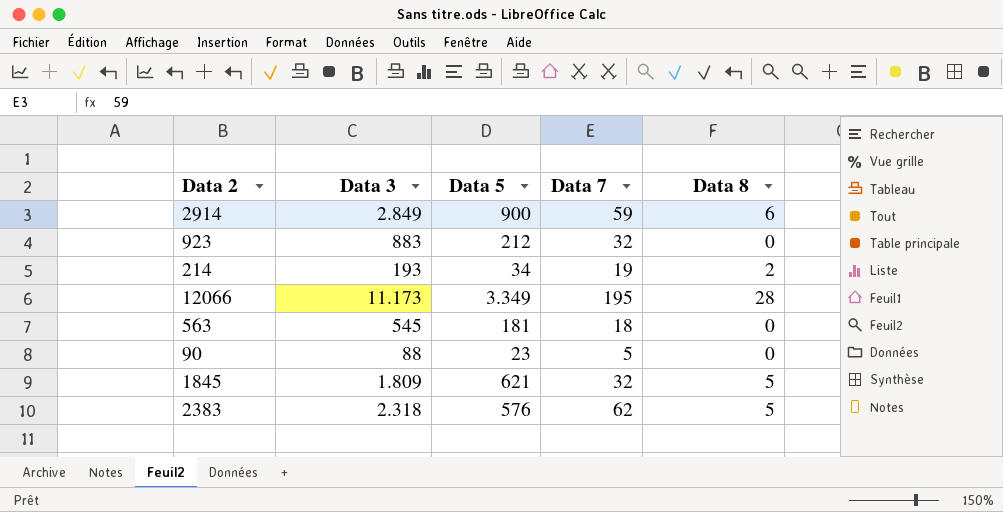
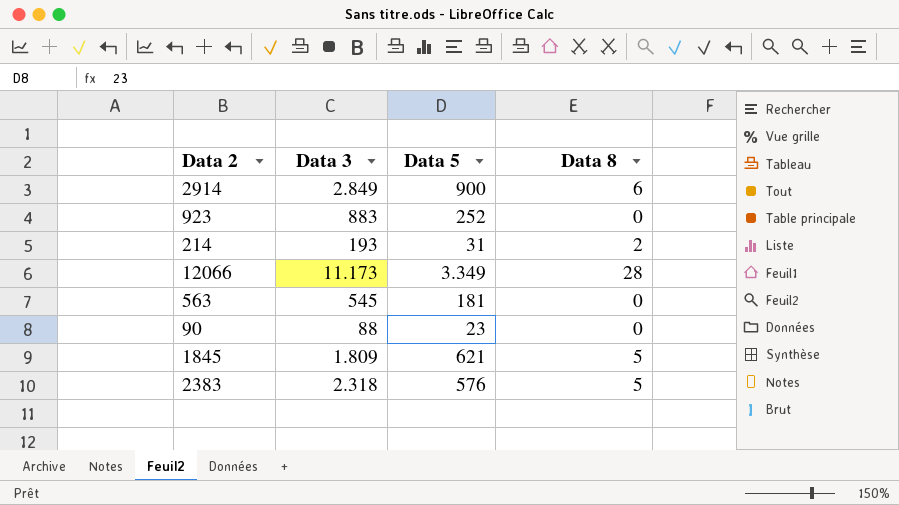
column Data 7 | position: 4 -> none
923 | Data 5: 212 -> 252
214 | Data 5: 34 -> 31

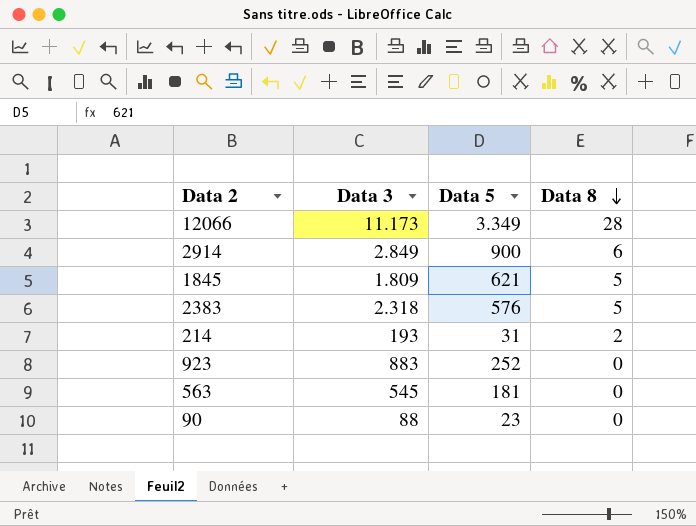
row order: none -> Data 8 descending

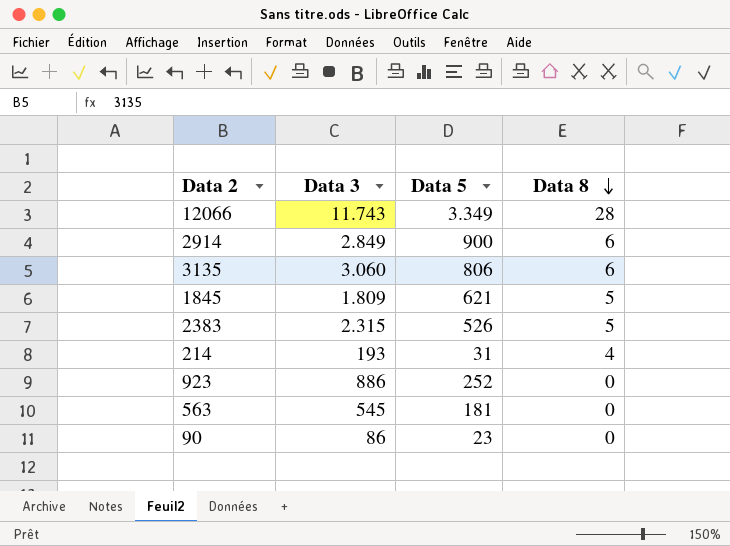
12066 | Data 3: 11.173 -> 11.743
row 3135: none -> 3.060 | 806 | 6
2383 | Data 3: 2.318 -> 2.315
2383 | Data 5: 576 -> 526
214 | Data 8: 2 -> 4
923 | Data 3: 883 -> 886
90 | Data 3: 88 -> 86

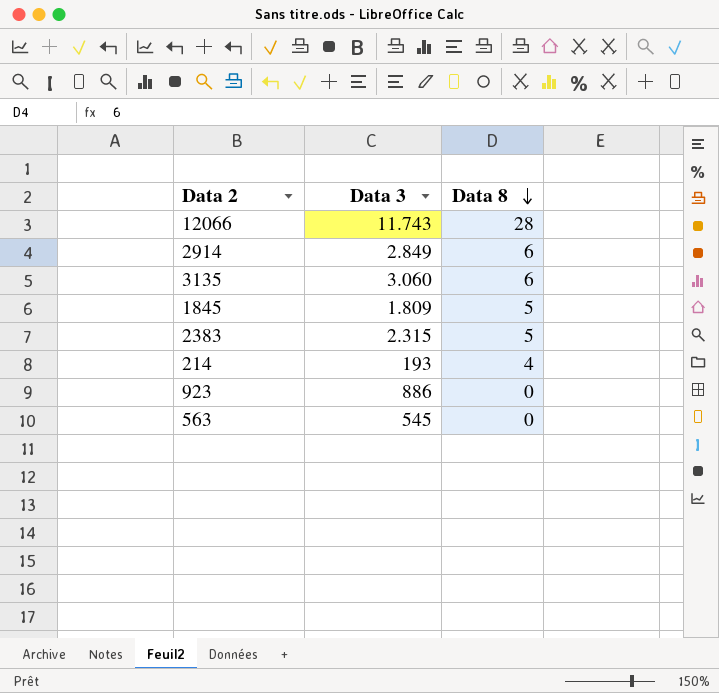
column Data 5 | position: 3 -> none
row 90: 86 | 23 | 0 -> none

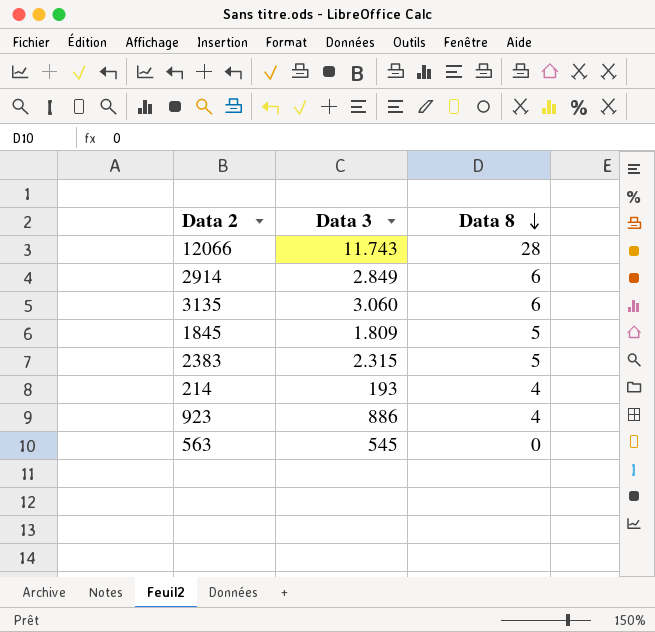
923 | Data 8: 0 -> 4

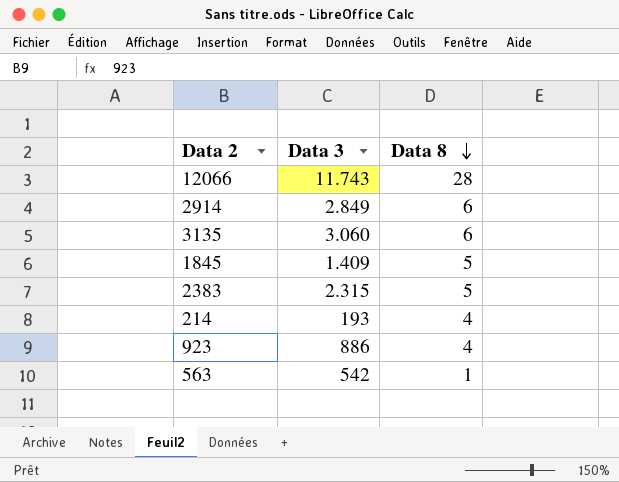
1845 | Data 3: 1.809 -> 1.409
563 | Data 3: 545 -> 542
563 | Data 8: 0 -> 1

